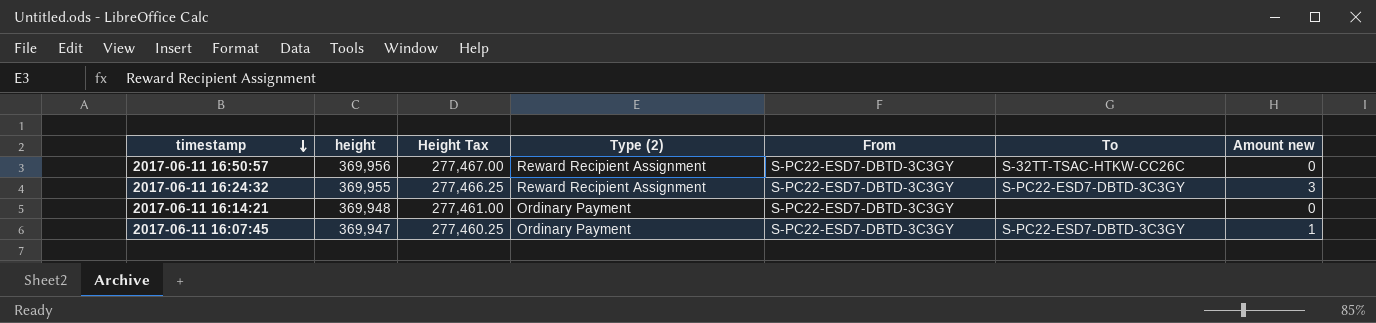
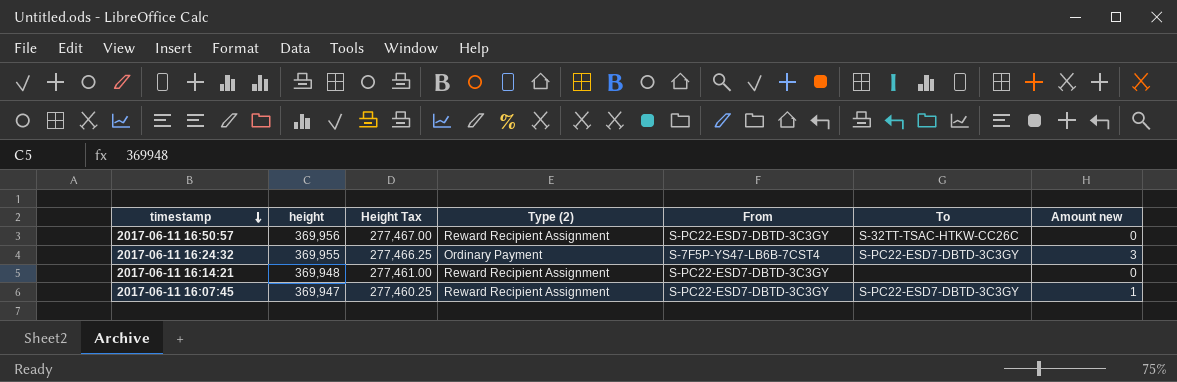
2017-06-11 16:24:32 | Type (2): Reward Recipient Assignment -> Ordinary Payment
2017-06-11 16:24:32 | From: S-PC22-ESD7-DBTD-3C3GY -> S-7F5P-YS47-LB6B-7CST4
2017-06-11 16:14:21 | Type (2): Ordinary Payment -> Reward Recipient Assignment
2017-06-11 16:07:45 | Type (2): Ordinary Payment -> Reward Recipient Assignment

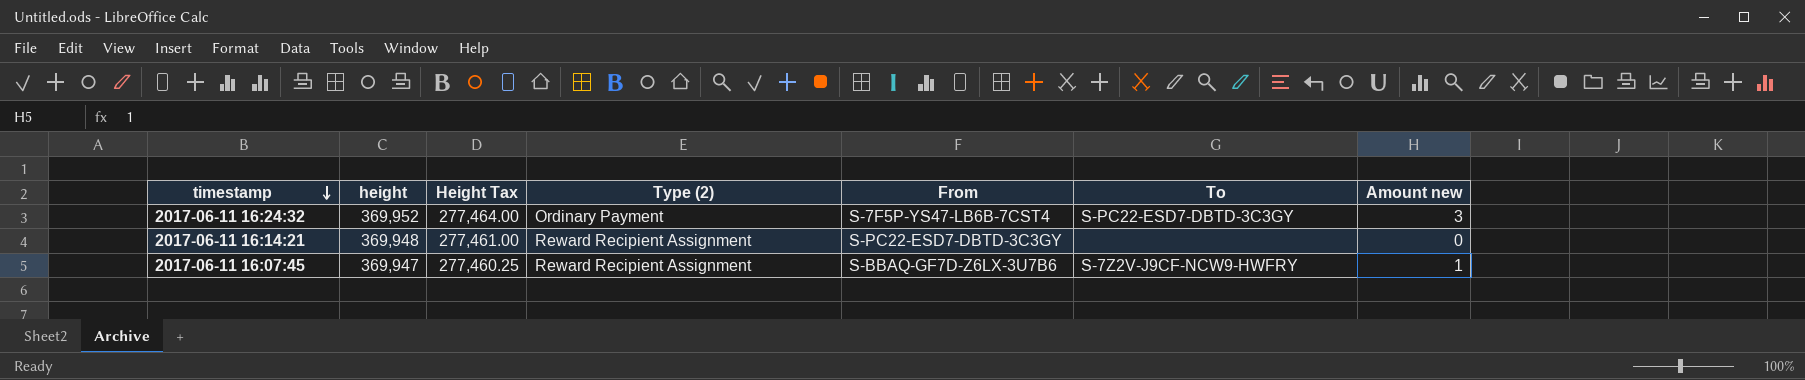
row 2017-06-11 16:50:57: 369,956 | 277,467.00 | Reward Recipient Assignment | S-PC22-ESD7-DBTD-3C3GY | S-32TT-TSAC-HTKW-CC26C | 0 -> none
2017-06-11 16:24:32 | height: 369,955 -> 369,952
2017-06-11 16:24:32 | Height Tax: 277,466.25 -> 277,464.00
2017-06-11 16:07:45 | From: S-PC22-ESD7-DBTD-3C3GY -> S-BBAQ-GF7D-Z6LX-3U7B6
2017-06-11 16:07:45 | To: S-PC22-ESD7-DBTD-3C3GY -> S-7Z2V-J9CF-NCW9-HWFRY

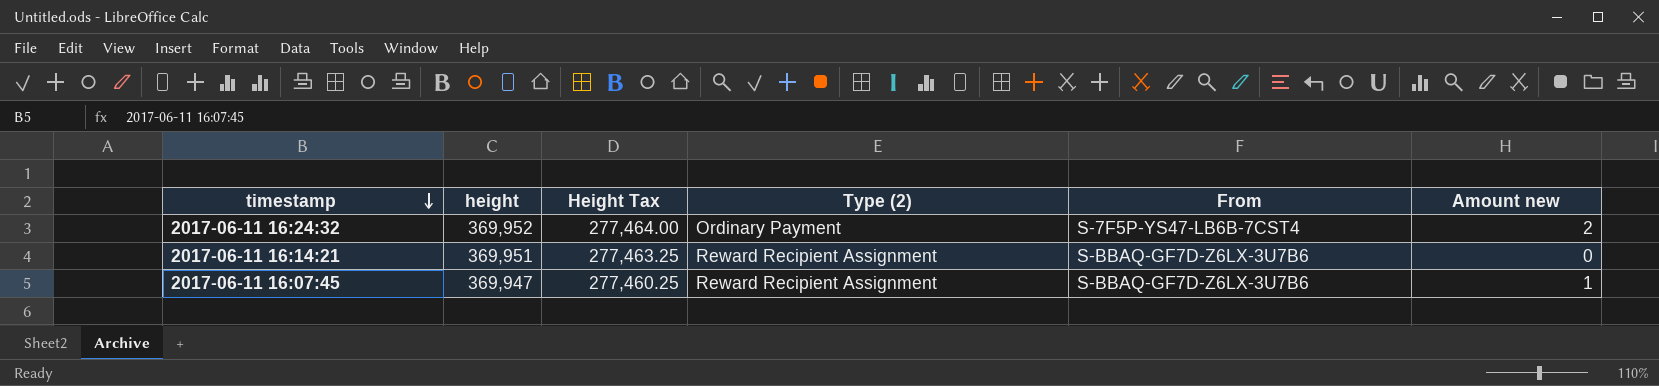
column To | position: 6 -> none
2017-06-11 16:24:32 | Amount new: 3 -> 2
2017-06-11 16:14:21 | height: 369,948 -> 369,951
2017-06-11 16:14:21 | Height Tax: 277,461.00 -> 277,463.25
2017-06-11 16:14:21 | From: S-PC22-ESD7-DBTD-3C3GY -> S-BBAQ-GF7D-Z6LX-3U7B6

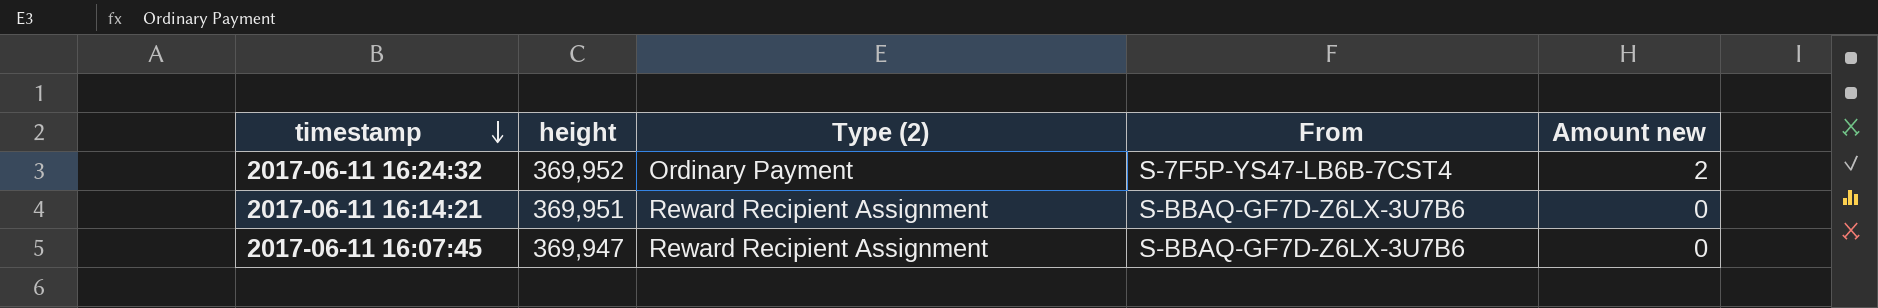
column Height Tax | formula: [height] * 0.75 -> none
2017-06-11 16:07:45 | Amount new: 1 -> 0

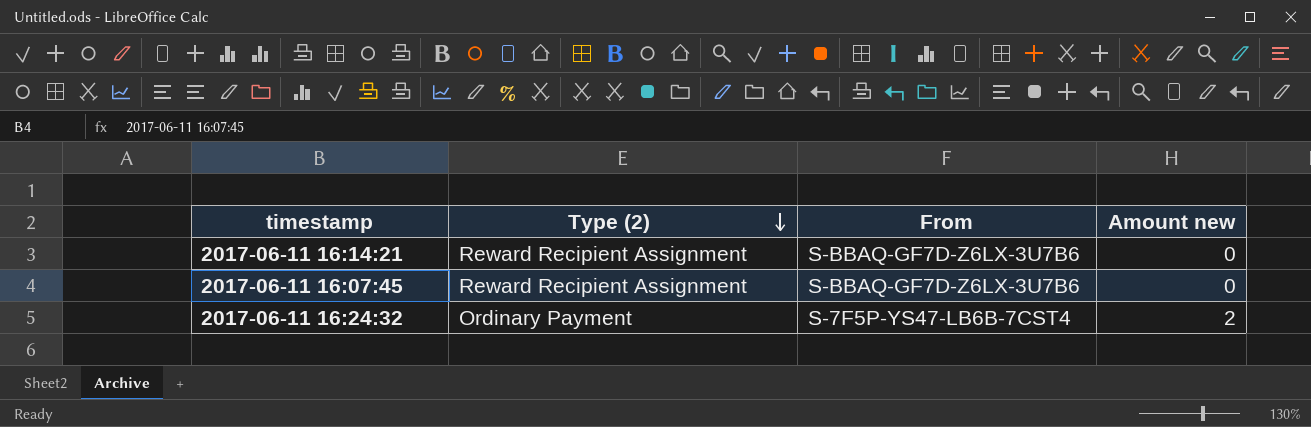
row order: timestamp descending -> Type (2) descending
column height | position: 2 -> none

